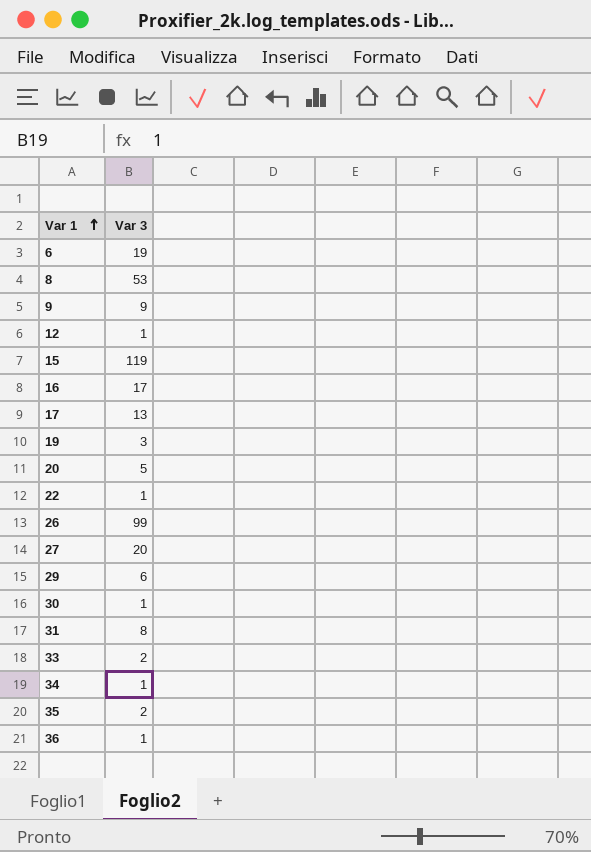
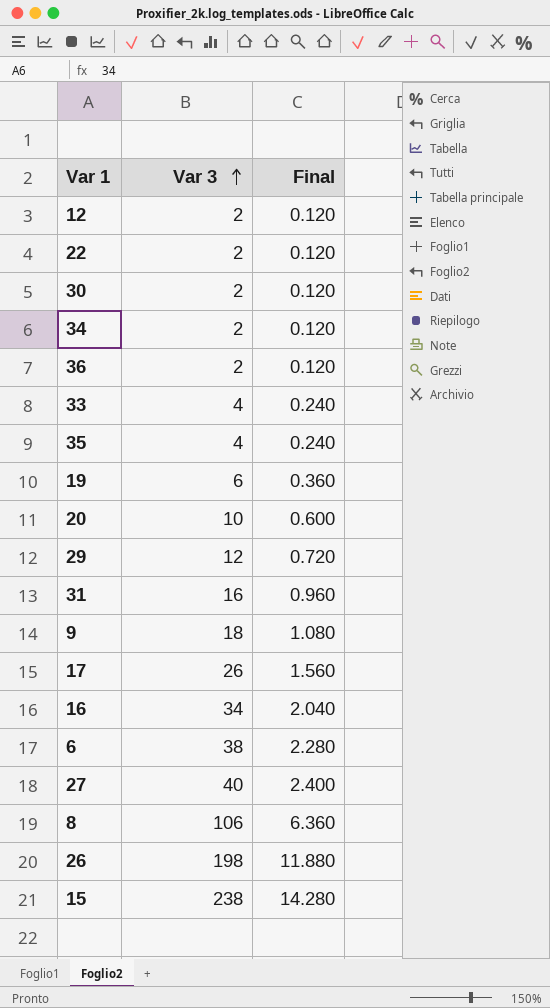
row order: Var 1 ascending -> Var 3 ascending
column Final | formula: none -> [Var 3] * 0.06
12 | Var 3: 1 -> 2
22 | Var 3: 1 -> 2
30 | Var 3: 1 -> 2
34 | Var 3: 1 -> 2
36 | Var 3: 1 -> 2
33 | Var 3: 2 -> 4
35 | Var 3: 2 -> 4
19 | Var 3: 3 -> 6
20 | Var 3: 5 -> 10
29 | Var 3: 6 -> 12
31 | Var 3: 8 -> 16
9 | Var 3: 9 -> 18
17 | Var 3: 13 -> 26
16 | Var 3: 17 -> 34
6 | Var 3: 19 -> 38
27 | Var 3: 20 -> 40
8 | Var 3: 53 -> 106
26 | Var 3: 99 -> 198
15 | Var 3: 119 -> 238

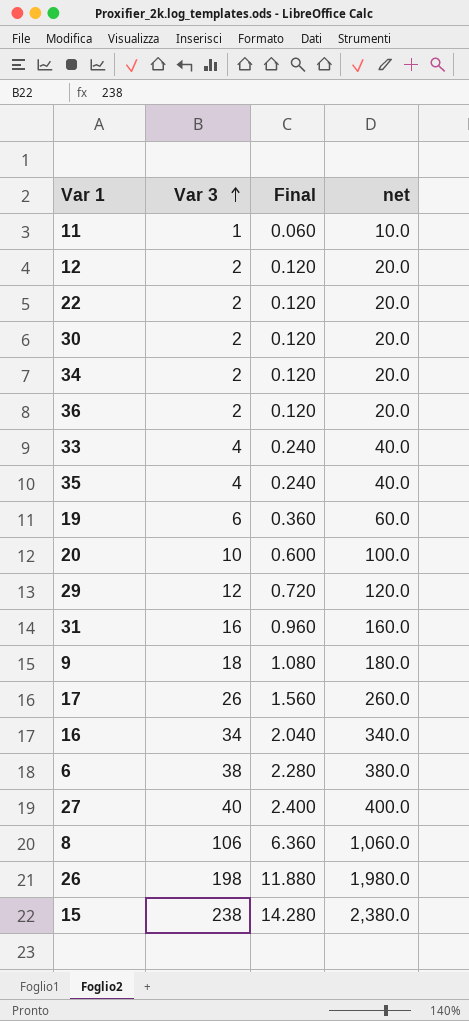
column net | formula: none -> [Var 3] * 10
row 11: none -> 1 | 0.060 | 10.0

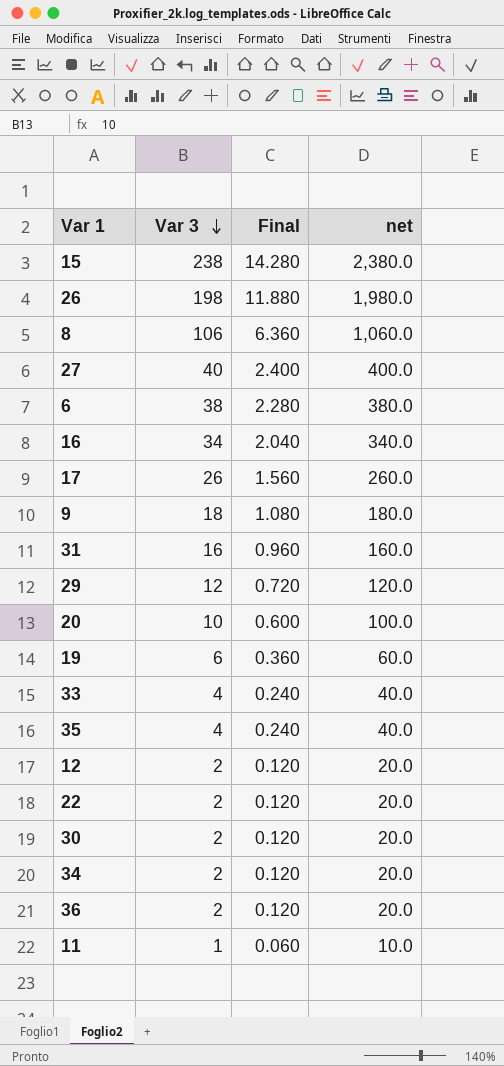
row order: Var 3 ascending -> Var 3 descending

